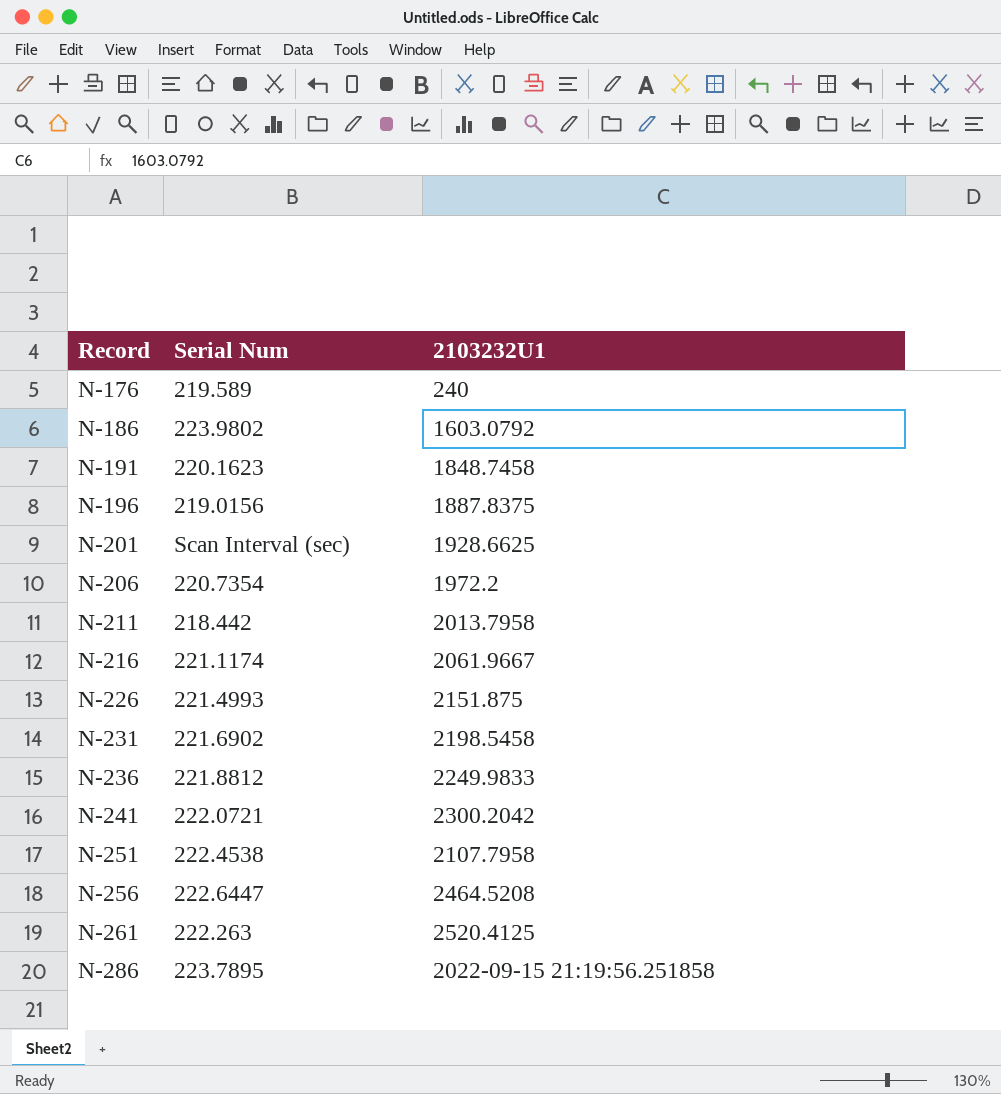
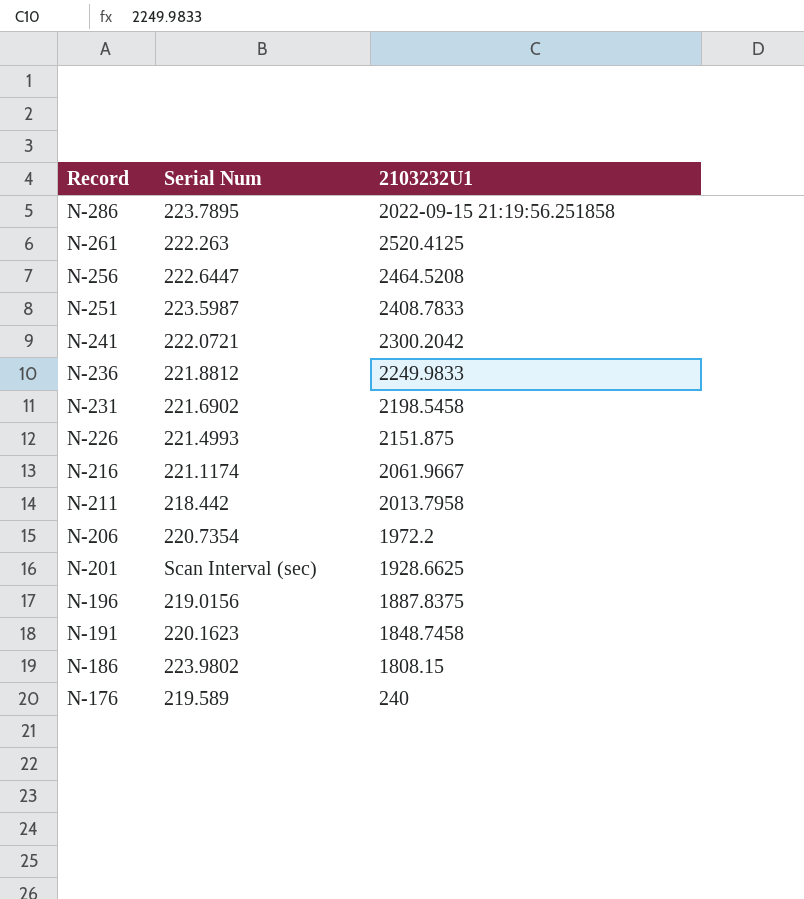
row order: Record ascending -> Record descending
N-251 | Serial Num: 222.4538 -> 223.5987
N-251 | 2103232U1: 2107.7958 -> 2408.7833
N-186 | 2103232U1: 1603.0792 -> 1808.15

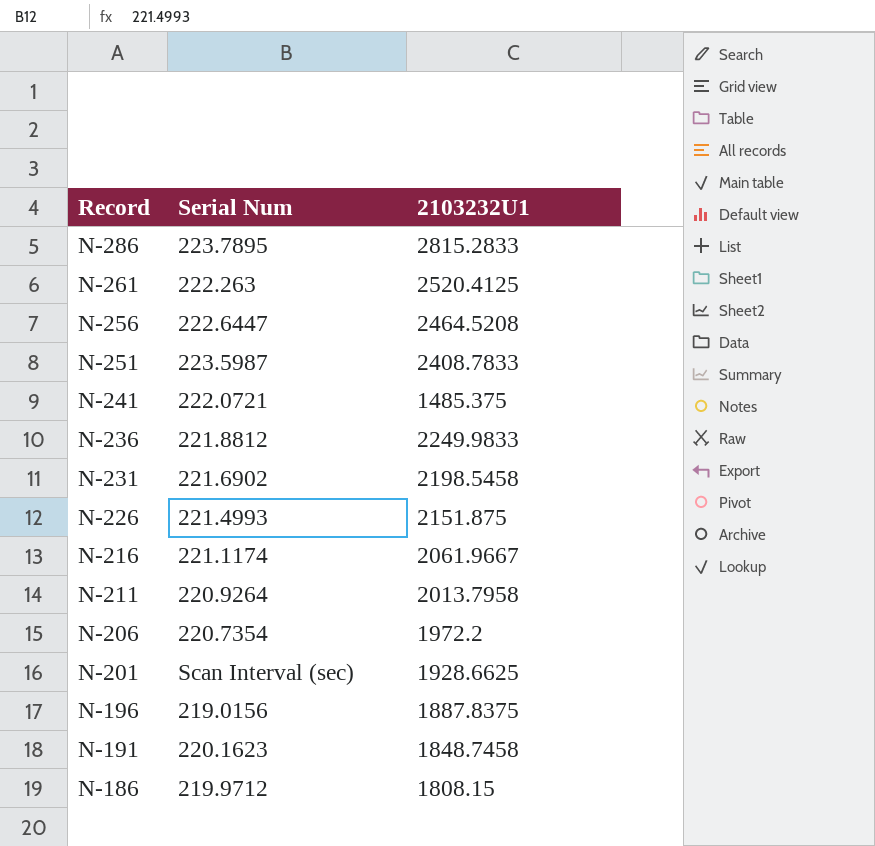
row N-176: 219.589 | 240 -> none
N-286 | 2103232U1: 2022-09-15 21:19:56.251858 -> 2815.2833
N-241 | 2103232U1: 2300.2042 -> 1485.375
N-211 | Serial Num: 218.442 -> 220.9264
N-186 | Serial Num: 223.9802 -> 219.9712

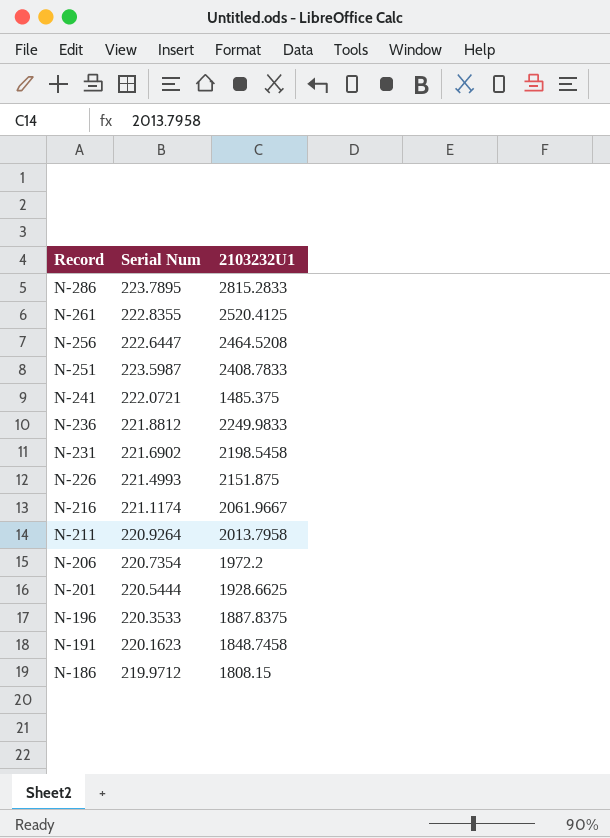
N-261 | Serial Num: 222.263 -> 222.8355
N-201 | Serial Num: Scan Interval (sec) -> 220.5444
N-196 | Serial Num: 219.0156 -> 220.3533

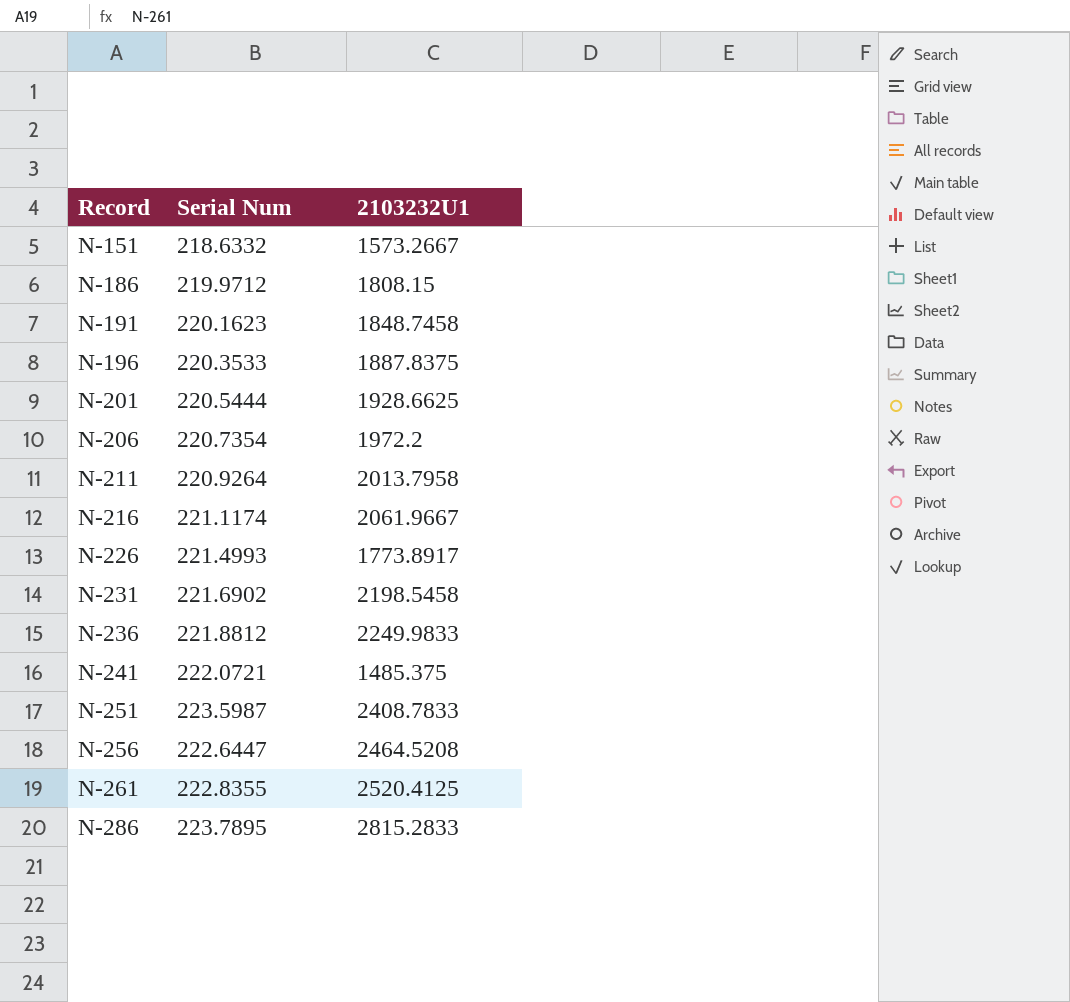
row order: Record descending -> Record ascending
row N-151: none -> 218.6332 | 1573.2667
N-226 | 2103232U1: 2151.875 -> 1773.8917

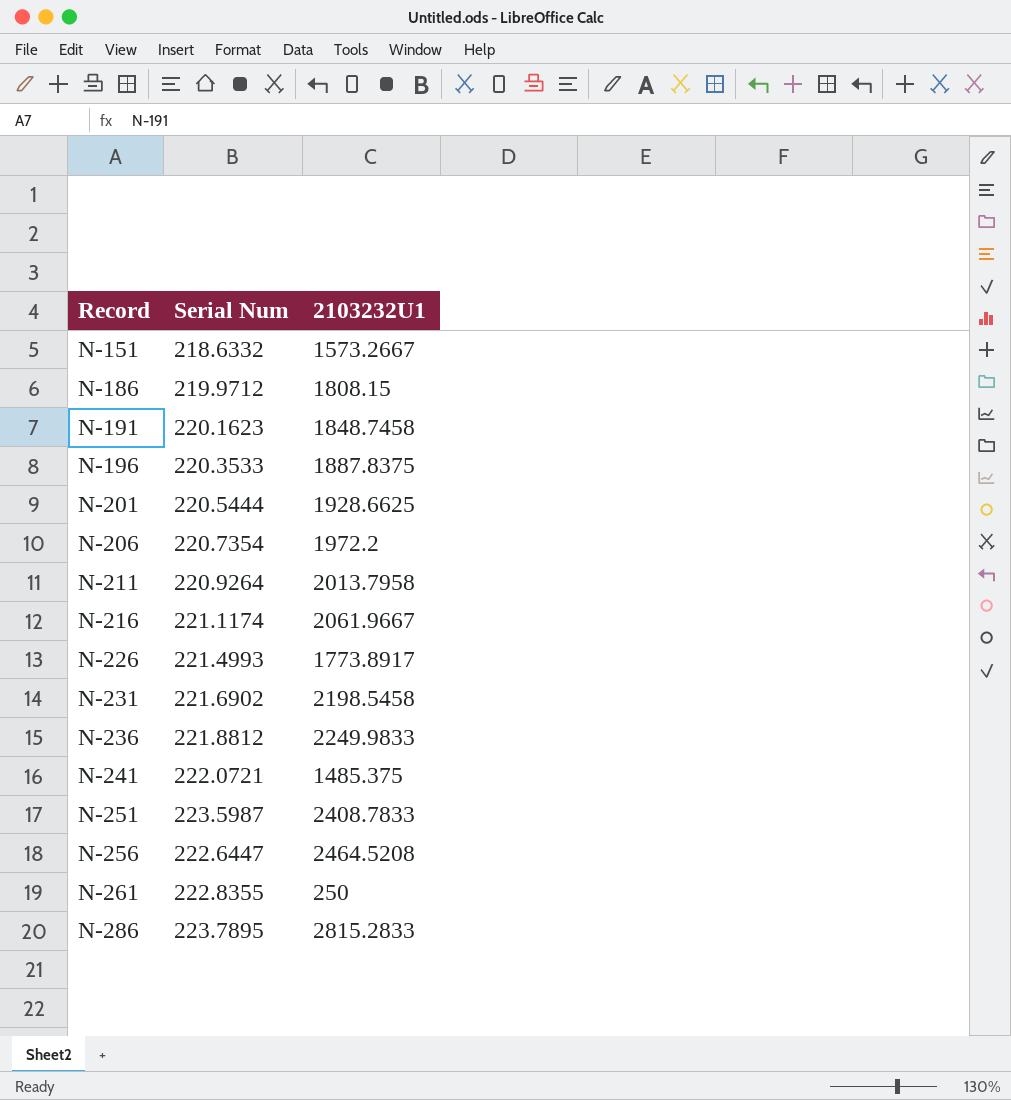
N-261 | 2103232U1: 2520.4125 -> 250

